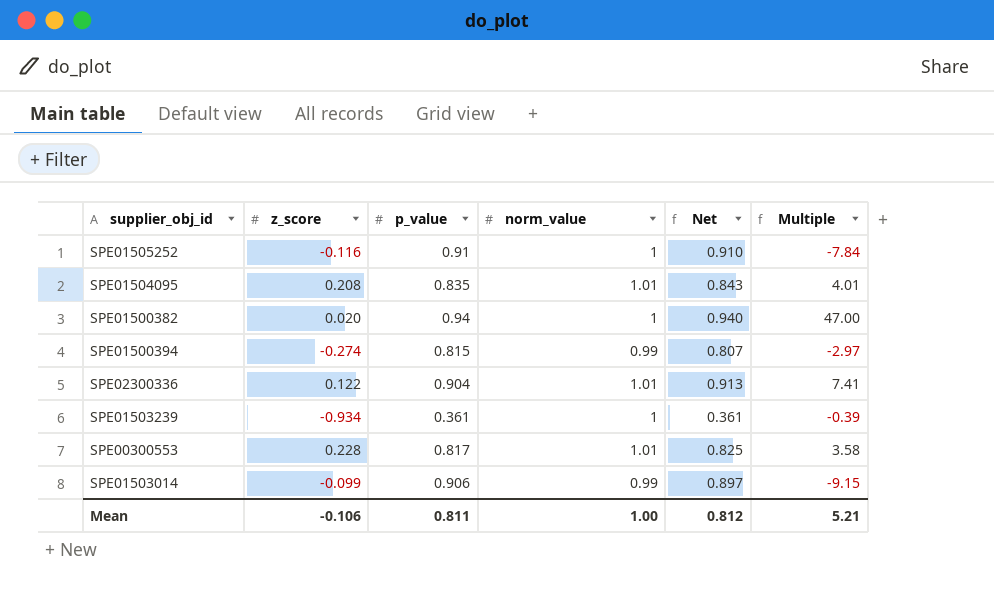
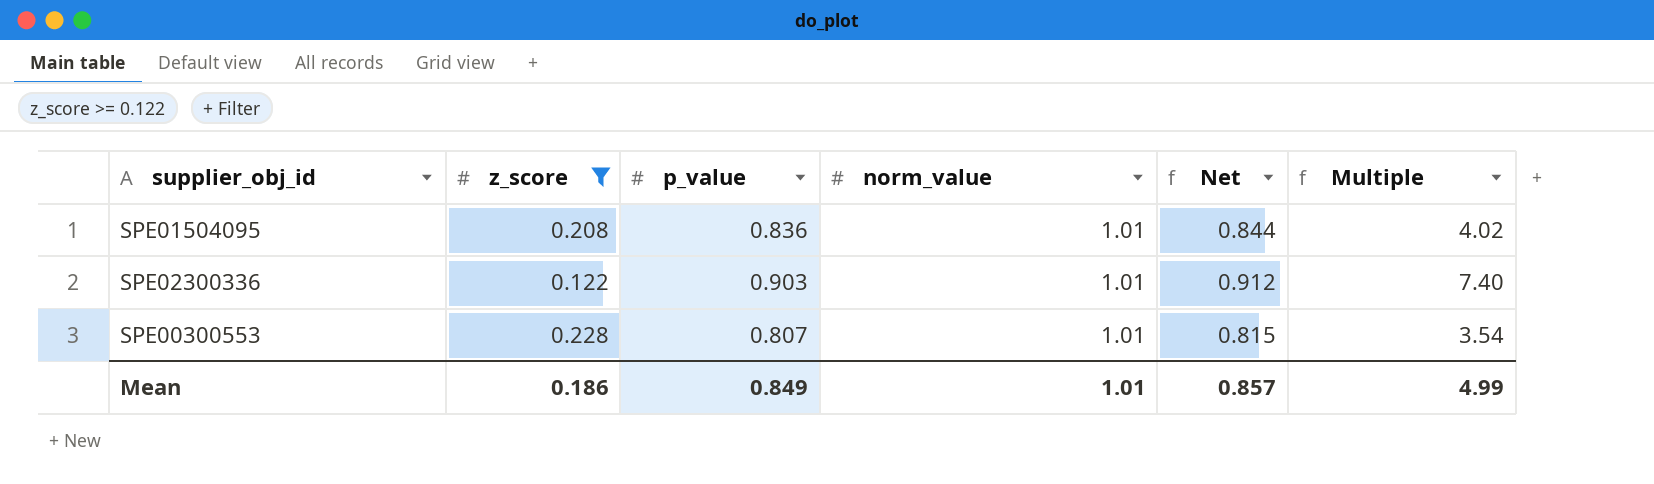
filter: none -> z_score >= 0.122
SPE01504095 | p_value: 0.835 -> 0.836
SPE01504095 | Net: 0.843 -> 0.844
SPE01504095 | Multiple: 4.01 -> 4.02
SPE02300336 | p_value: 0.904 -> 0.903
SPE02300336 | Net: 0.913 -> 0.912
SPE02300336 | Multiple: 7.41 -> 7.40
SPE00300553 | p_value: 0.817 -> 0.807
SPE00300553 | Net: 0.825 -> 0.815
SPE00300553 | Multiple: 3.58 -> 3.54
Mean | z_score: -0.106 -> 0.186
Mean | p_value: 0.811 -> 0.849
Mean | norm_value: 1.00 -> 1.01
Mean | Net: 0.812 -> 0.857
Mean | Multiple: 5.21 -> 4.99

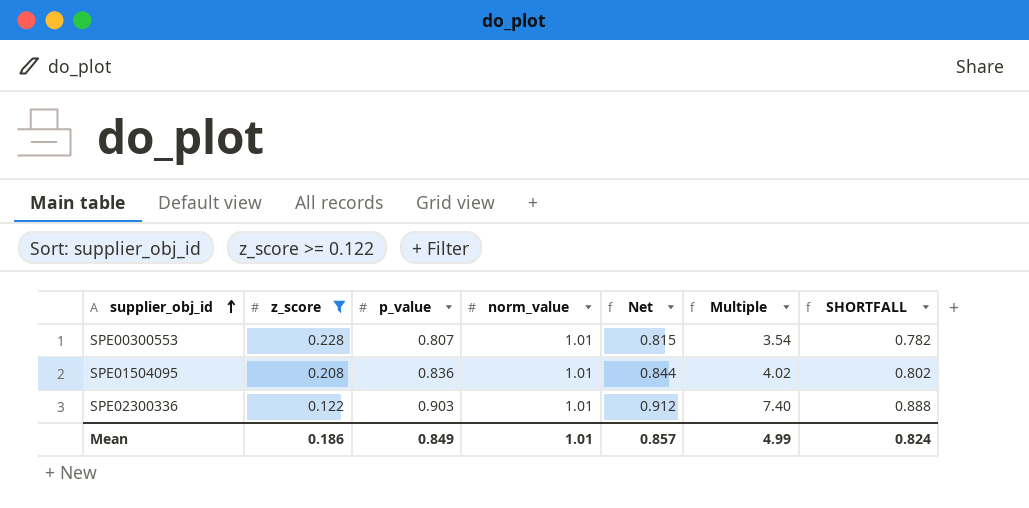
row order: none -> supplier_obj_id ascending
column SHORTFALL | formula: none -> [norm_value] - [z_score]

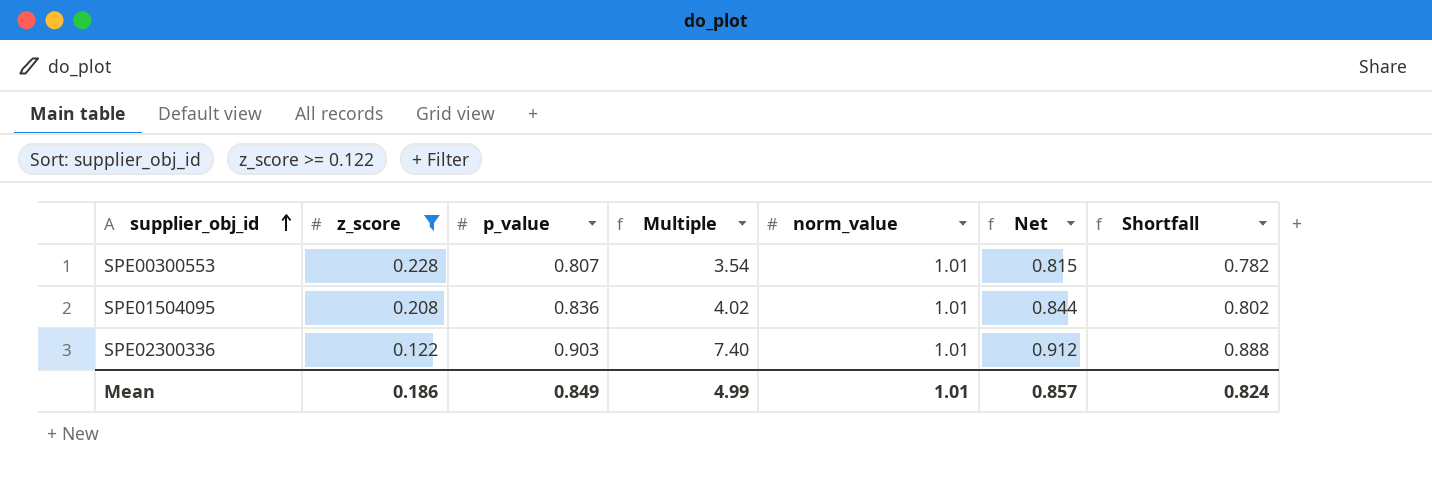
column Multiple | position: 6 -> 4
column name: SHORTFALL -> Shortfall

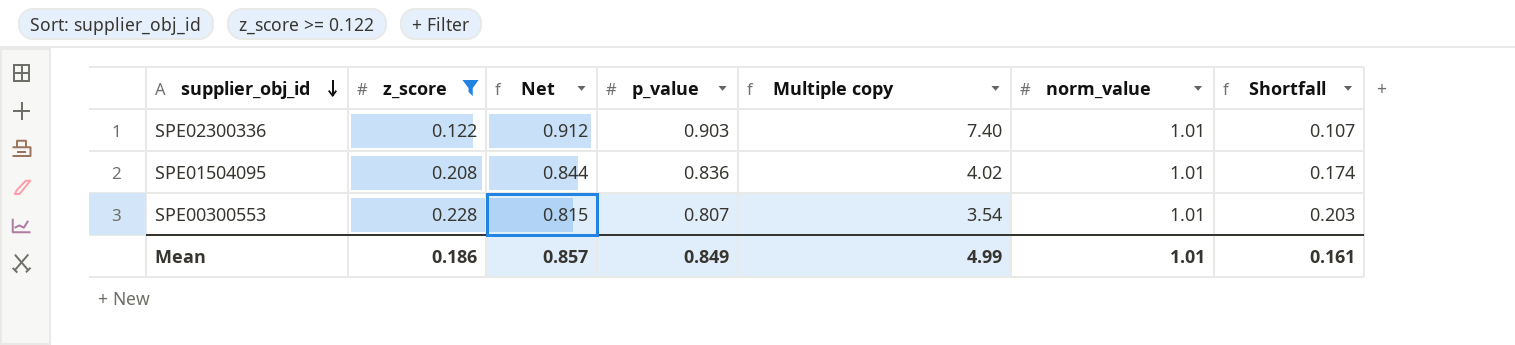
row order: supplier_obj_id ascending -> supplier_obj_id descending
column Net | position: 6 -> 3
column name: Multiple -> Multiple copy
column Shortfall | formula: [norm_value] - [z_score] -> [norm_value] - [p_value]
Mean | Shortfall: 0.824 -> 0.161

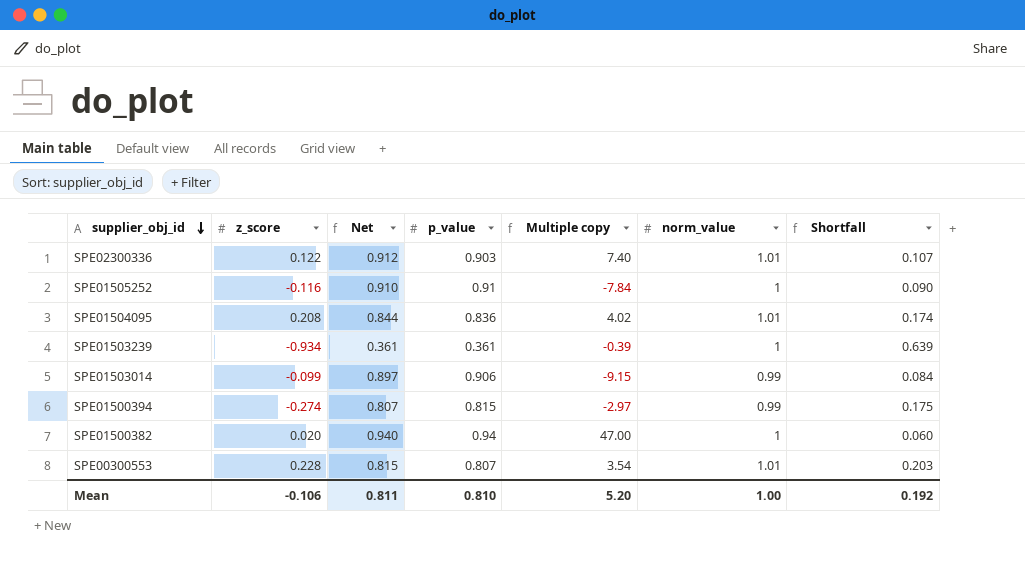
filter: z_score >= 0.122 -> none
Mean | z_score: 0.186 -> -0.106
Mean | Net: 0.857 -> 0.811
Mean | p_value: 0.849 -> 0.810
Mean | Multiple copy: 4.99 -> 5.20
Mean | norm_value: 1.01 -> 1.00
Mean | Shortfall: 0.161 -> 0.192

